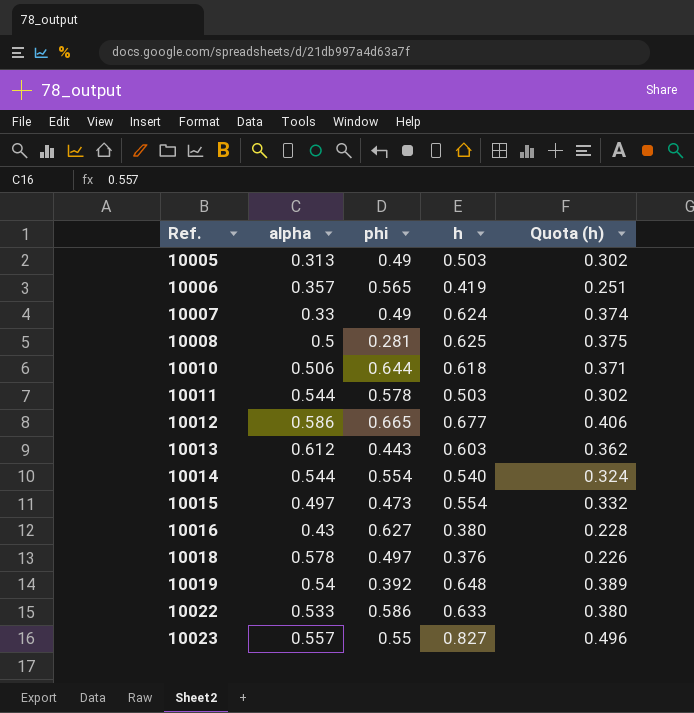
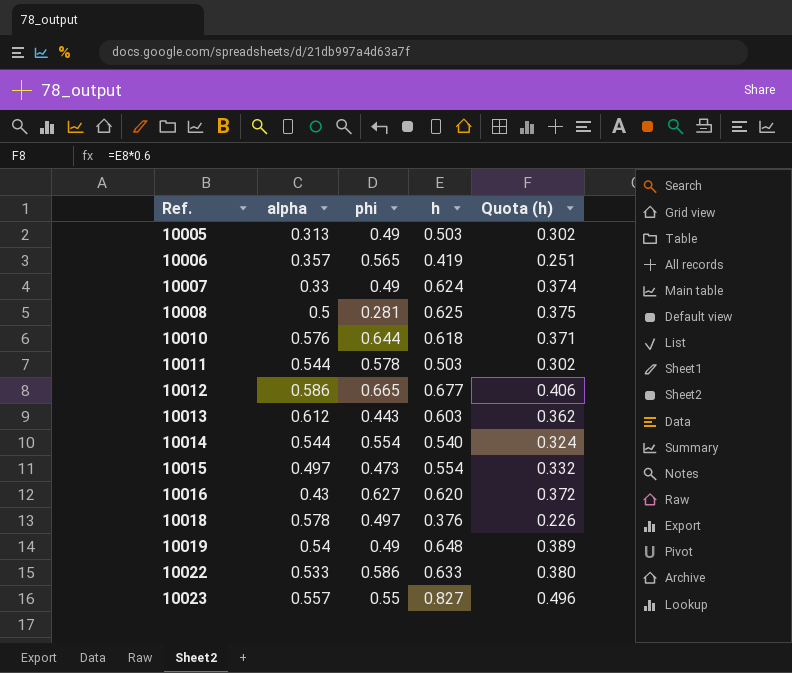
10010 | alpha: 0.506 -> 0.576
10016 | h: 0.380 -> 0.620
10016 | Quota (h): 0.228 -> 0.372
10019 | phi: 0.392 -> 0.49

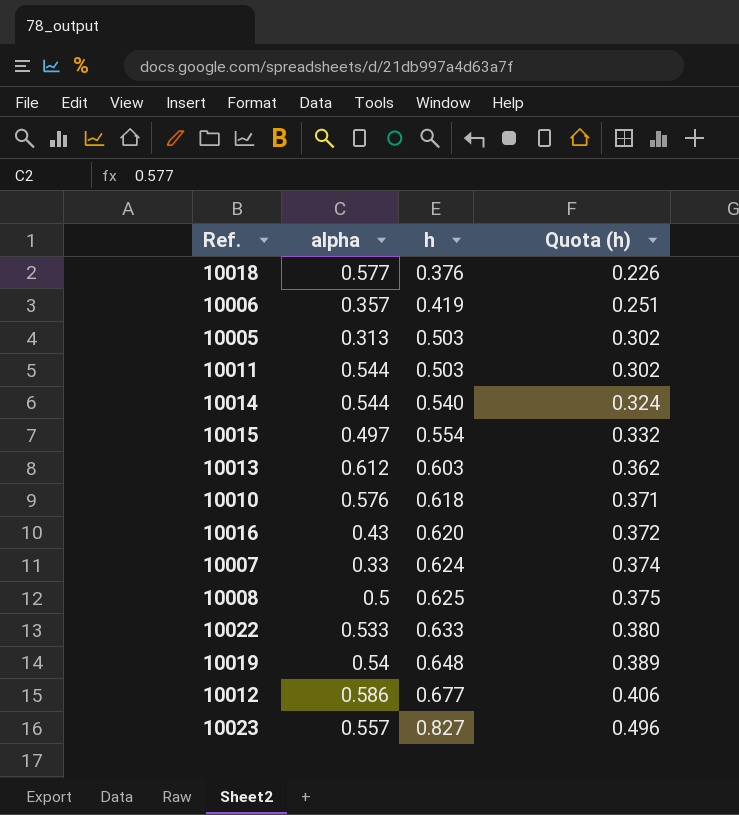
row order: Ref. ascending -> h ascending
column phi | position: 3 -> none
10018 | alpha: 0.578 -> 0.577

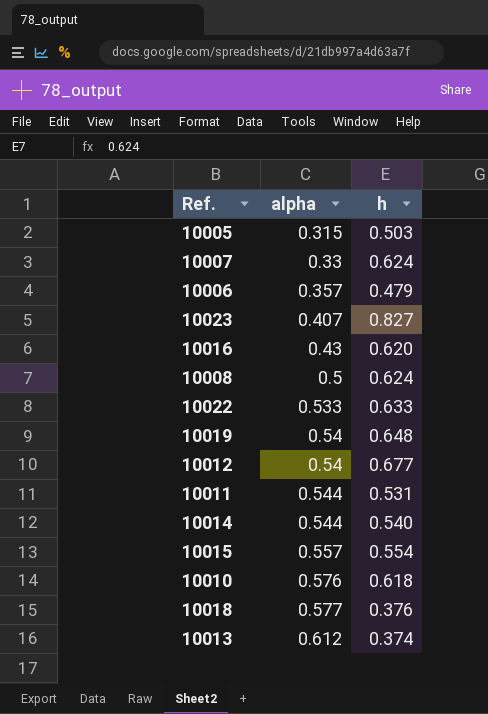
row order: h ascending -> alpha ascending
column Quota (h) | formula: [h] * 0.6 -> none
10005 | alpha: 0.313 -> 0.315
10006 | h: 0.419 -> 0.479
10023 | alpha: 0.557 -> 0.407
10008 | h: 0.625 -> 0.624
10012 | alpha: 0.586 -> 0.54
10011 | h: 0.503 -> 0.531
10015 | alpha: 0.497 -> 0.557
10013 | h: 0.603 -> 0.374

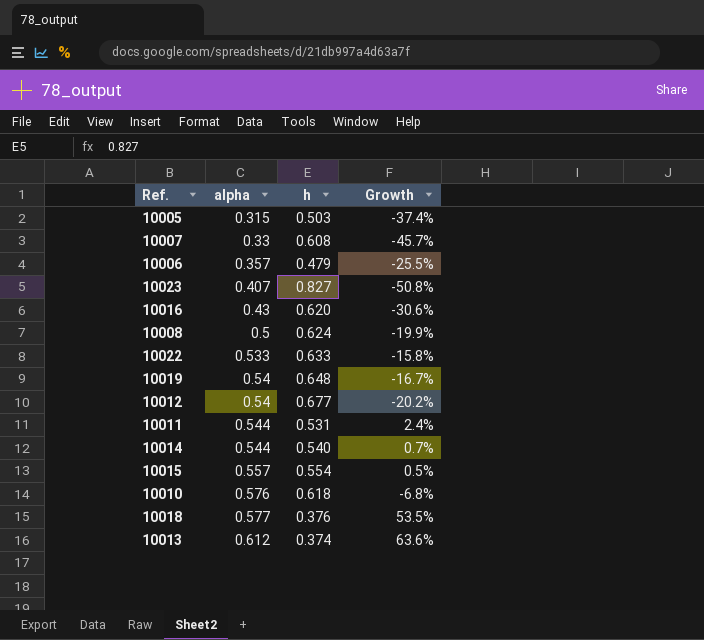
column Growth | formula: none -> ([alpha] - [h]) / [h]
10007 | h: 0.624 -> 0.608

